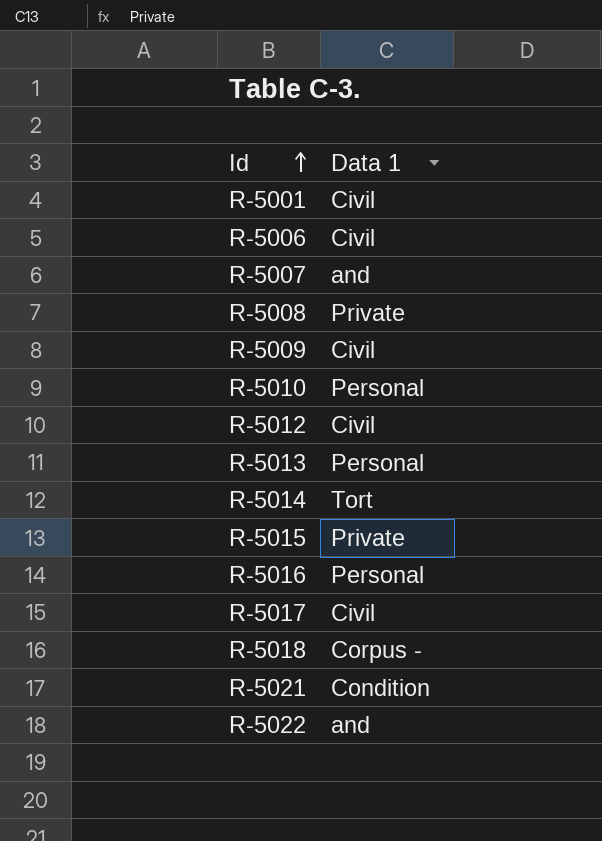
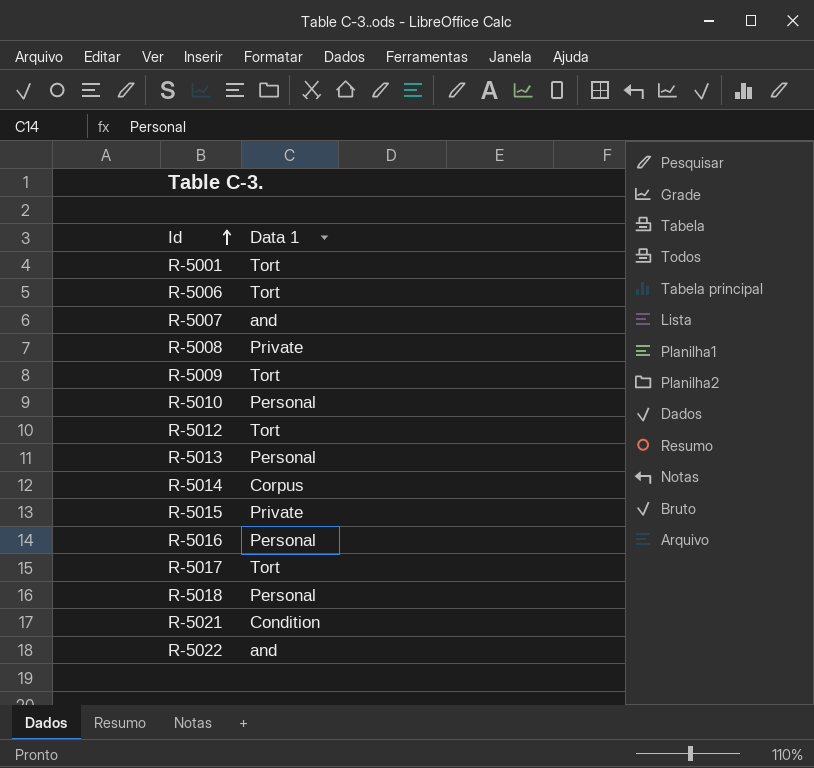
R-5001 | Data 1: Civil -> Tort
R-5006 | Data 1: Civil -> Tort
R-5009 | Data 1: Civil -> Tort
R-5012 | Data 1: Civil -> Tort
R-5014 | Data 1: Tort -> Corpus
R-5017 | Data 1: Civil -> Tort
R-5018 | Data 1: Corpus - -> Personal

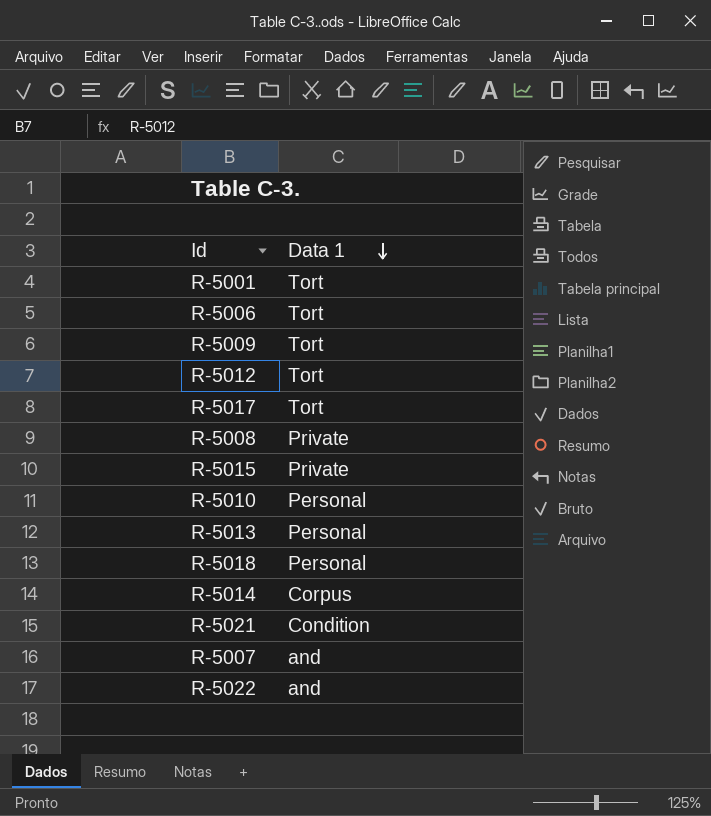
row order: Id ascending -> Data 1 descending
row R-5016: Personal -> none

